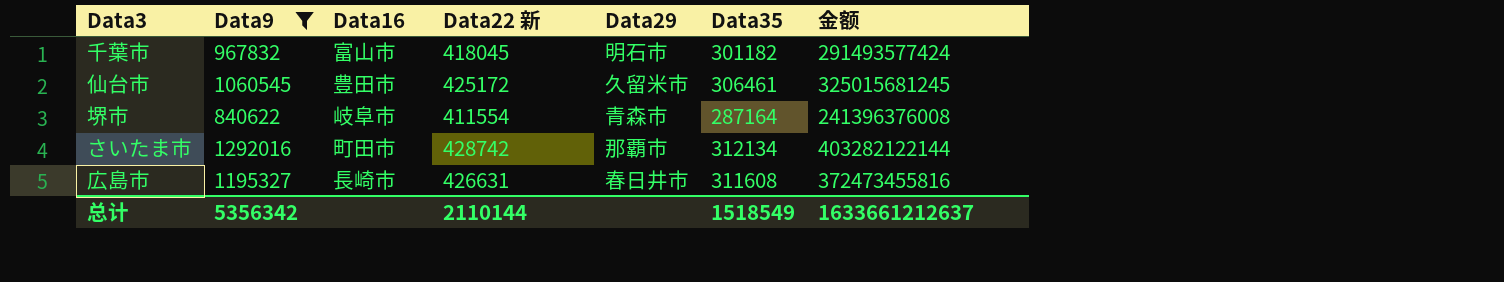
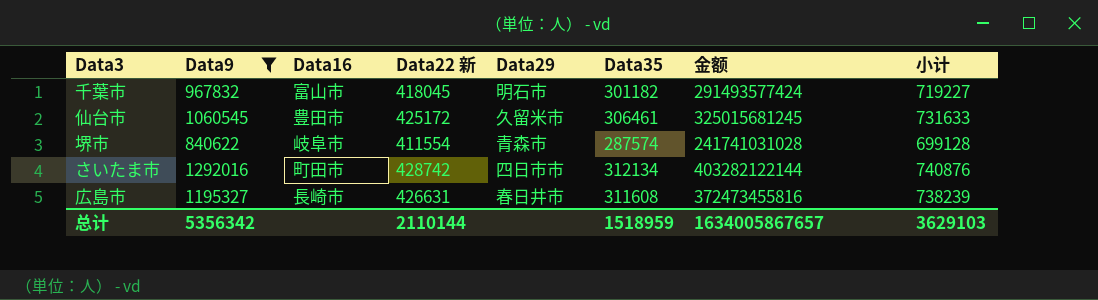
column 小计 | formula: none -> [Data22 新] + [Data35]
堺市 | Data35: 287164 -> 287574
堺市 | 金额: 241396376008 -> 241741031028
さいたま市 | Data29: 那覇市 -> 四日市市
总计 | Data35: 1518549 -> 1518959
总计 | 金额: 1633661212637 -> 1634005867657

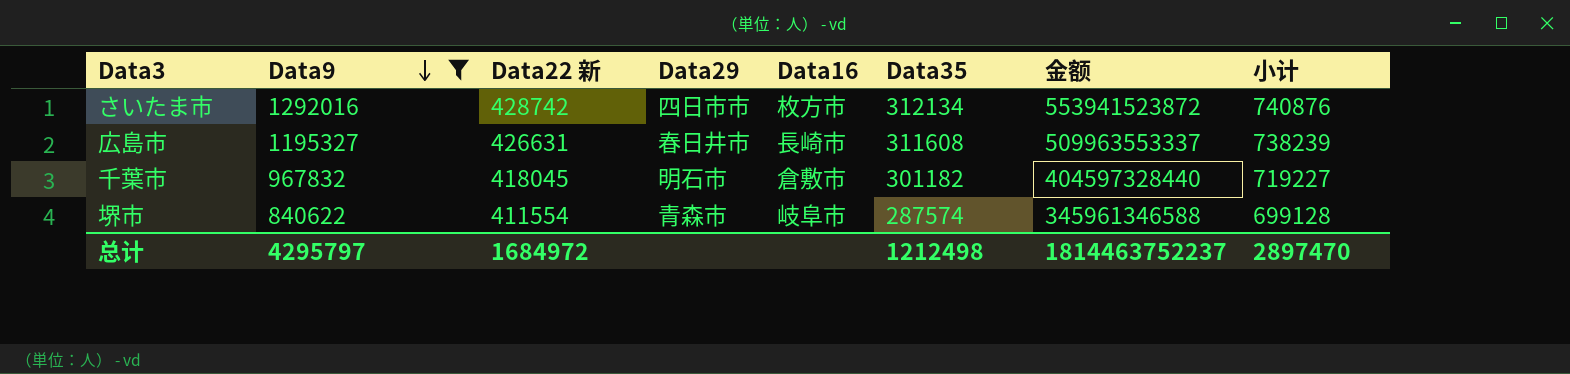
row order: none -> Data9 descending
column Data16 | position: 3 -> 5
column 金额 | formula: [Data9] * [Data35] -> [Data9] * [Data22 新]
row 仙台市: 1060545 | 豊田市 | 425172 | 久留米市 | 306461 | 325015681245 | 731633 -> none
さいたま市 | Data16: 町田市 -> 枚方市
千葉市 | Data16: 富山市 -> 倉敷市
总计 | Data9: 5356342 -> 4295797
总计 | Data22 新: 2110144 -> 1684972
总计 | Data35: 1518959 -> 1212498
总计 | 金额: 1634005867657 -> 1814463752237
总计 | 小计: 3629103 -> 2897470

